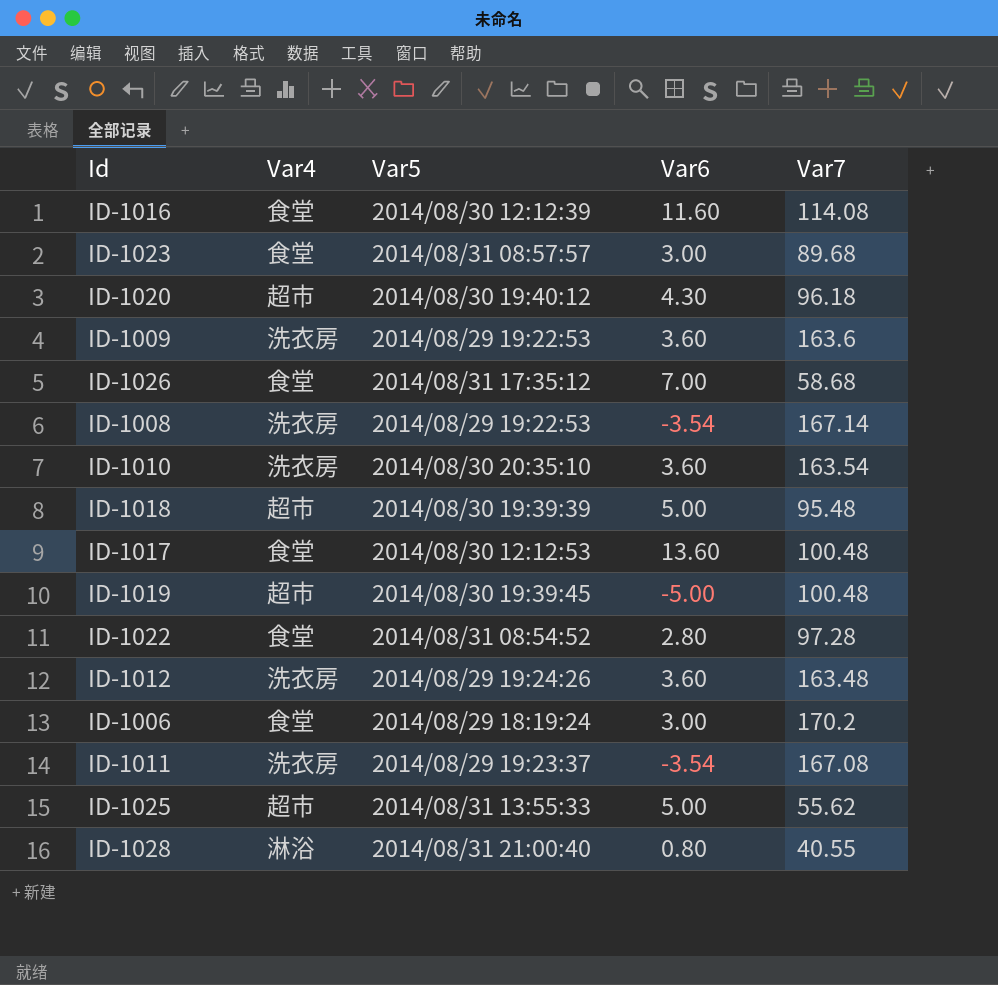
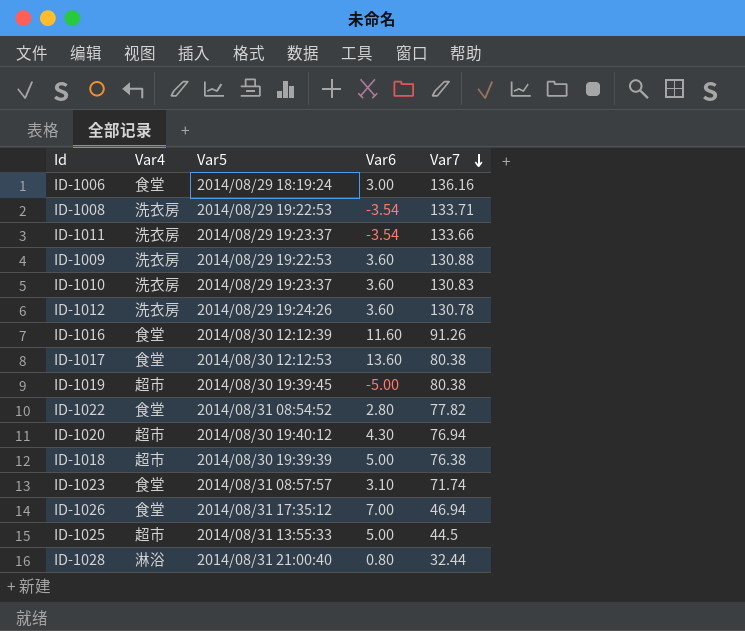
row order: none -> Var7 descending
ID-1006 | Var7: 170.2 -> 136.16
ID-1008 | Var7: 167.14 -> 133.71
ID-1011 | Var7: 167.08 -> 133.66
ID-1009 | Var7: 163.6 -> 130.88
ID-1010 | Var5: 2014/08/30 20:35:10 -> 2014/08/29 19:23:37
ID-1010 | Var7: 163.54 -> 130.83
ID-1012 | Var7: 163.48 -> 130.78
ID-1016 | Var7: 114.08 -> 91.26
ID-1017 | Var7: 100.48 -> 80.38
ID-1019 | Var7: 100.48 -> 80.38
ID-1022 | Var7: 97.28 -> 77.82
ID-1020 | Var7: 96.18 -> 76.94
ID-1018 | Var7: 95.48 -> 76.38
ID-1023 | Var6: 3.00 -> 3.10
ID-1023 | Var7: 89.68 -> 71.74
ID-1026 | Var7: 58.68 -> 46.94
ID-1025 | Var7: 55.62 -> 44.5
ID-1028 | Var7: 40.55 -> 32.44

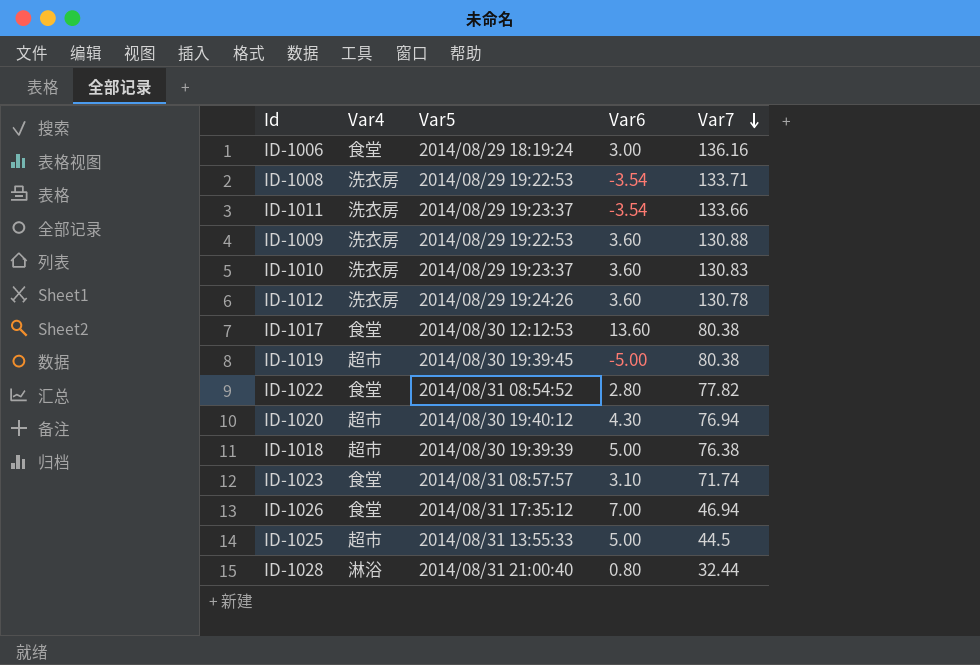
row ID-1016: 食堂 | 2014/08/30 12:12:39 | 11.60 | 91.26 -> none

